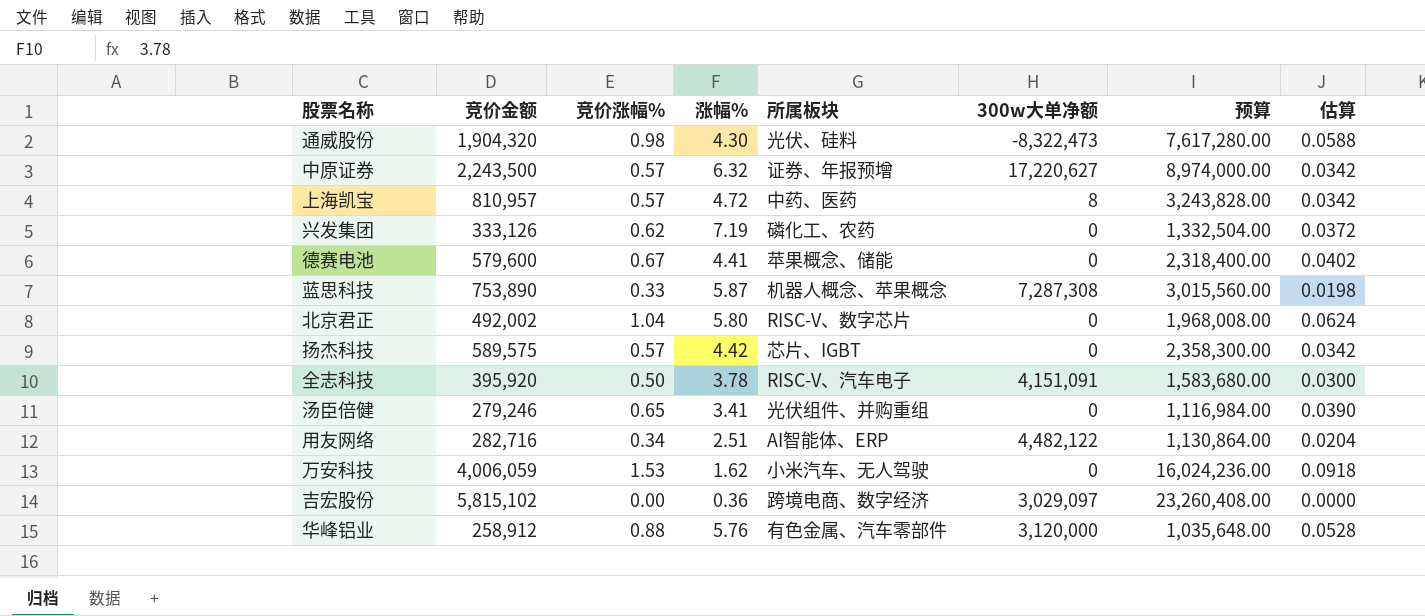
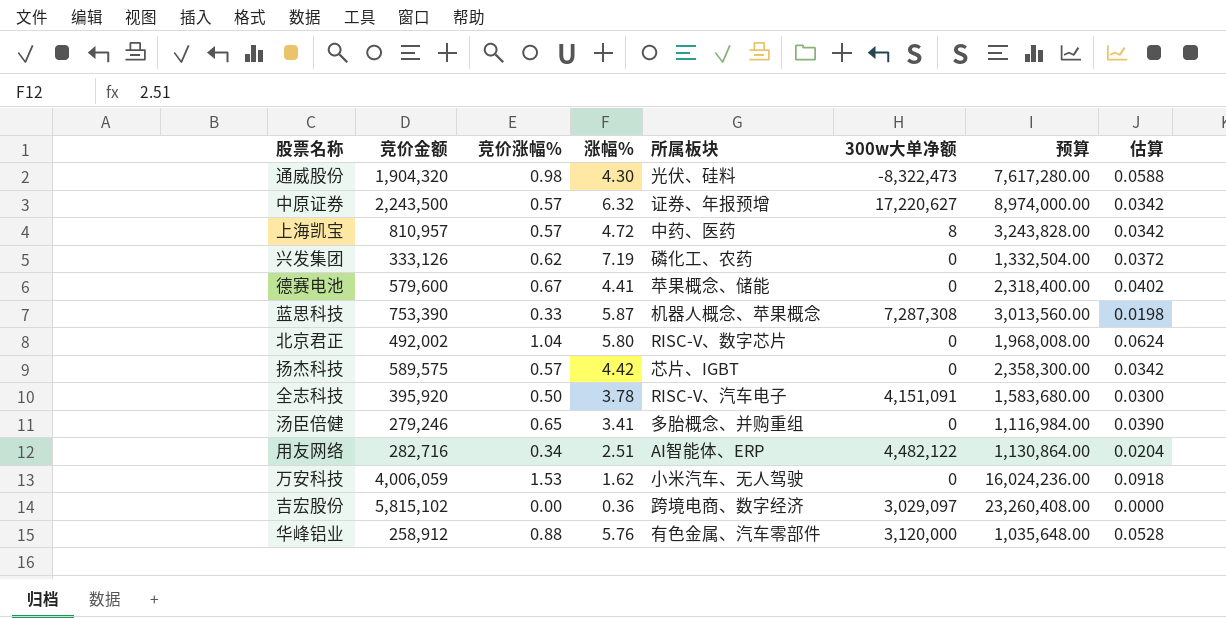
蓝思科技 | 竞价金额: 753,890 -> 753,390
蓝思科技 | 预算: 3,015,560.00 -> 3,013,560.00
汤臣倍健 | 所属板块: 光伏组件、并购重组 -> 多胎概念、并购重组

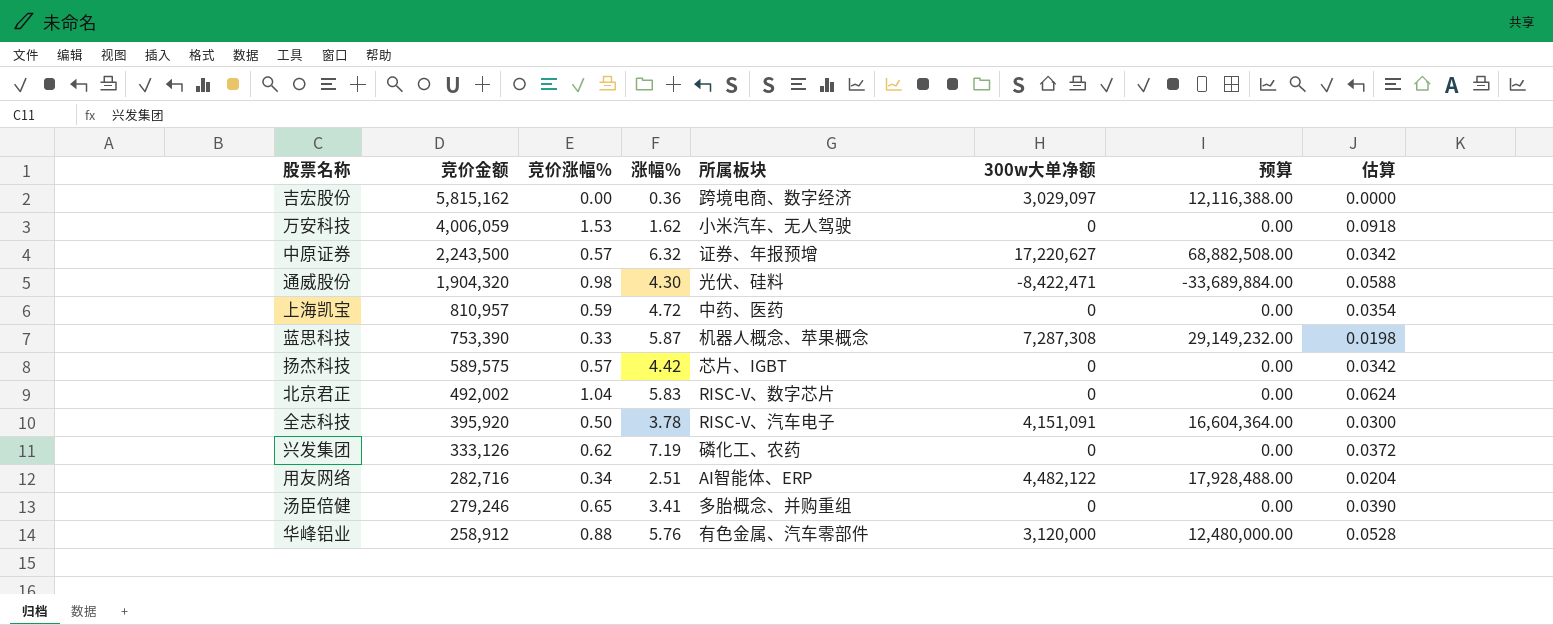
row order: none -> 竞价金额 descending
column 预算 | formula: [竞价金额] * 4 -> [300w大单净额] * 4
row 德赛电池: 579,600 | 0.67 | 4.41 | 苹果概念、储能 | 0 | 2,318,400.00 | 0.0402 -> none
吉宏股份 | 竞价金额: 5,815,102 -> 5,815,162
通威股份 | 300w大单净额: -8,322,473 -> -8,422,471
上海凯宝 | 竞价涨幅%: 0.57 -> 0.59
上海凯宝 | 300w大单净额: 8 -> 0
上海凯宝 | 估算: 0.0342 -> 0.0354
北京君正 | 涨幅%: 5.80 -> 5.83

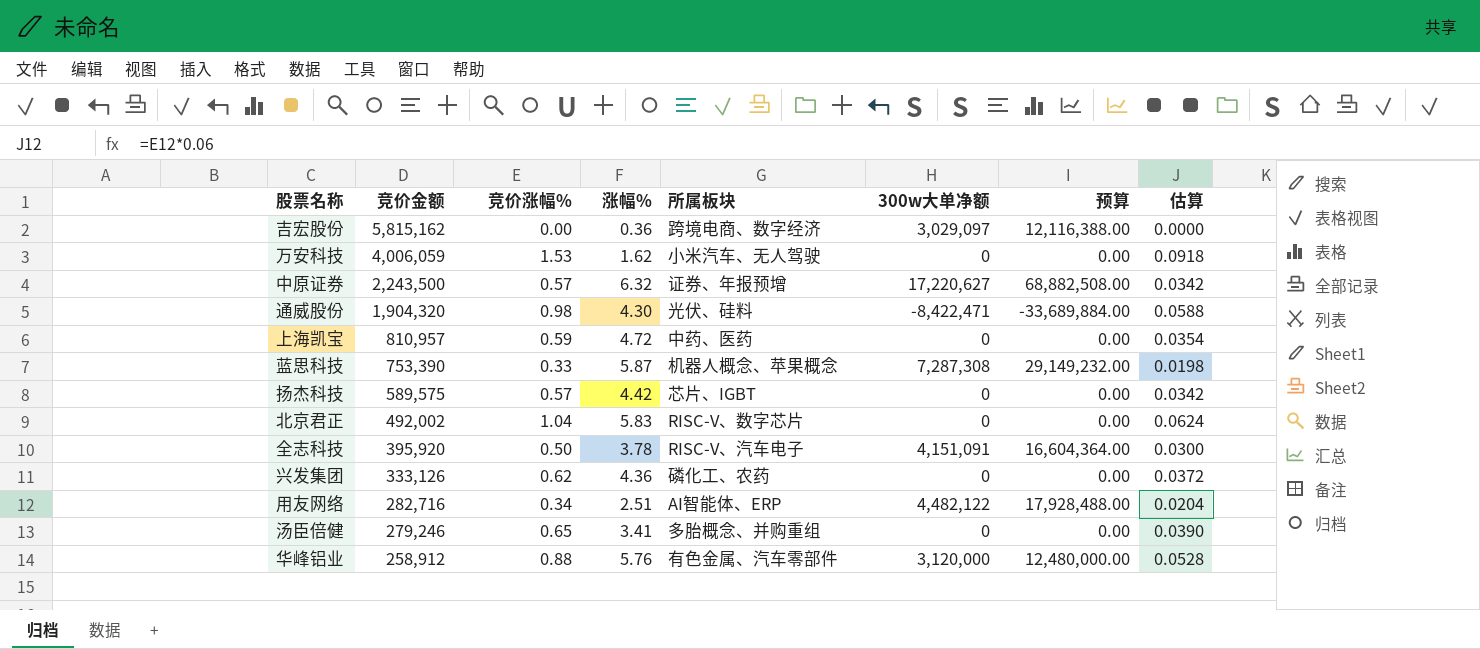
兴发集团 | 涨幅%: 7.19 -> 4.36

